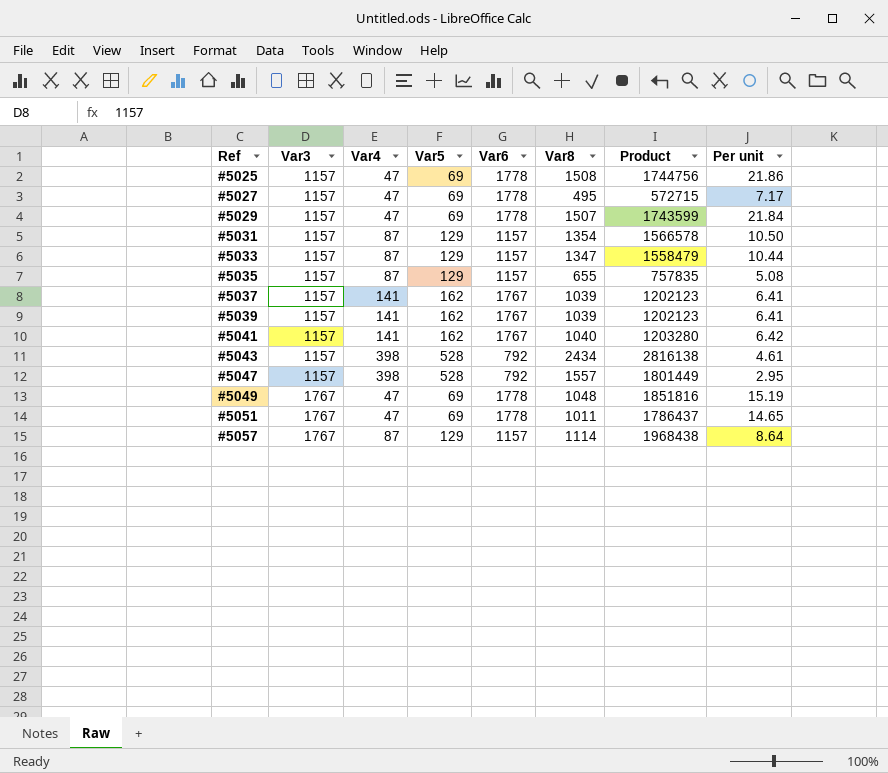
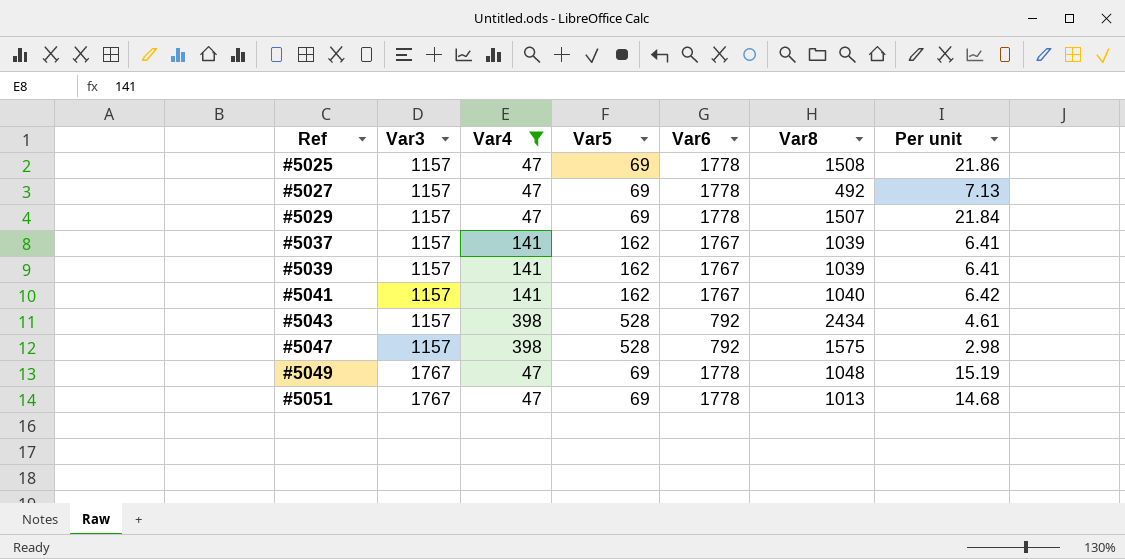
filter: none -> Var4 != 87
column Product | formula: [Var3] * [Var8] -> none
#5027 | Var8: 495 -> 492
#5027 | Per unit: 7.17 -> 7.13
#5047 | Var8: 1557 -> 1575
#5047 | Per unit: 2.95 -> 2.98
#5051 | Var8: 1011 -> 1013
#5051 | Per unit: 14.65 -> 14.68

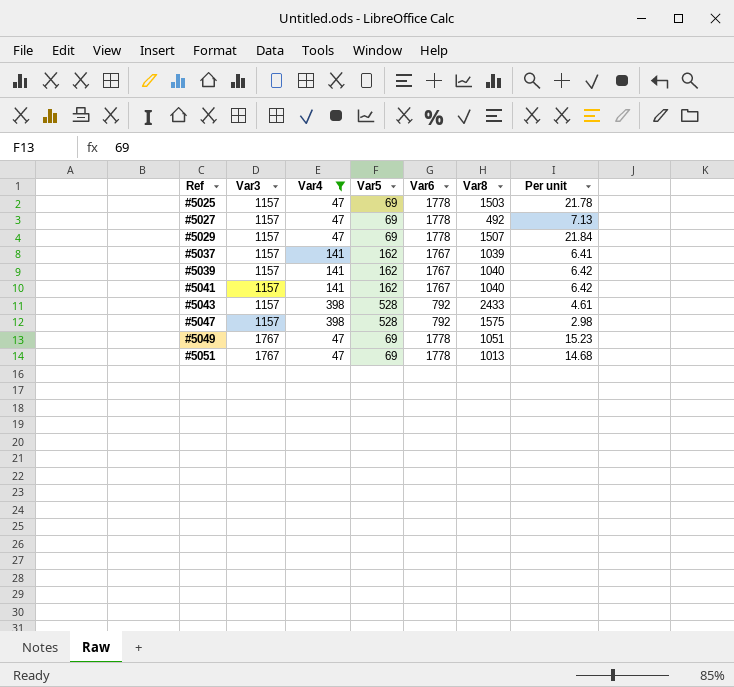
#5025 | Var8: 1508 -> 1503
#5025 | Per unit: 21.86 -> 21.78
#5039 | Var8: 1039 -> 1040
#5039 | Per unit: 6.41 -> 6.42
#5043 | Var8: 2434 -> 2433
#5049 | Var8: 1048 -> 1051
#5049 | Per unit: 15.19 -> 15.23

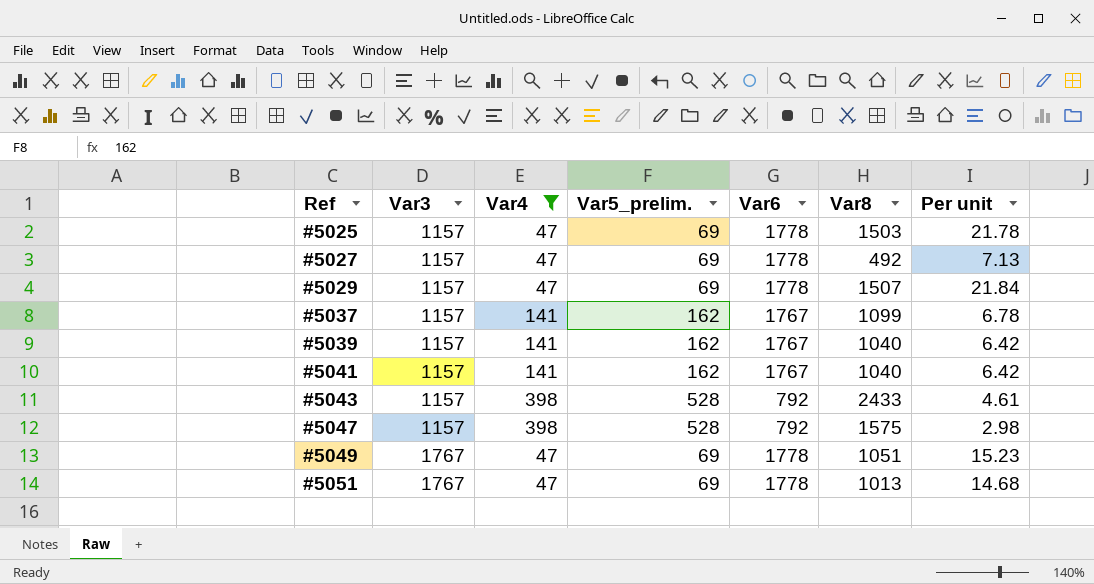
column name: Var5 -> Var5_prelim.
#5037 | Var8: 1039 -> 1099
#5037 | Per unit: 6.41 -> 6.78

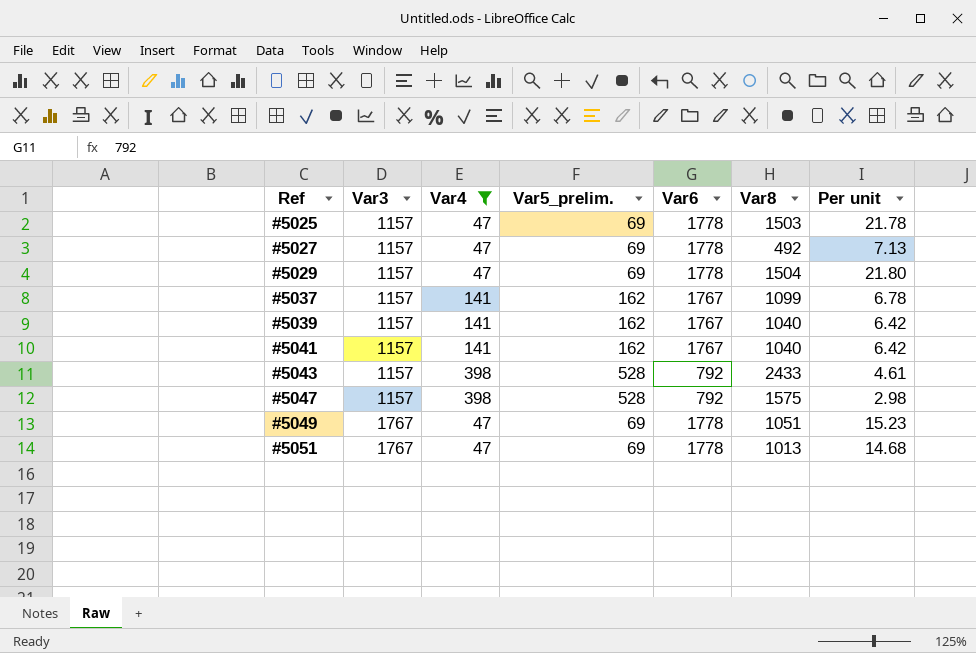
#5029 | Var8: 1507 -> 1504
#5029 | Per unit: 21.84 -> 21.80

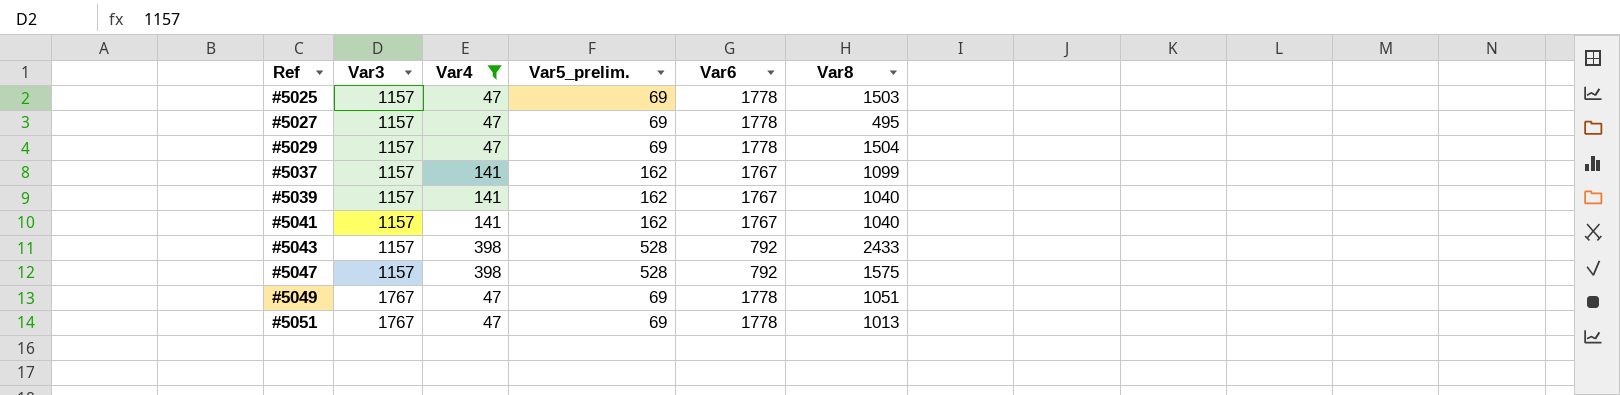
column Per unit | formula: [Var8] / [Var5_prelim.] -> none
#5027 | Var8: 492 -> 495

